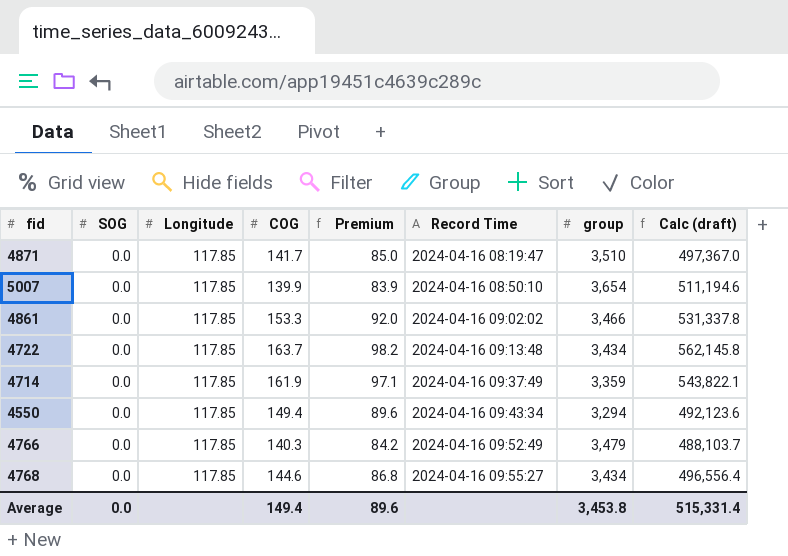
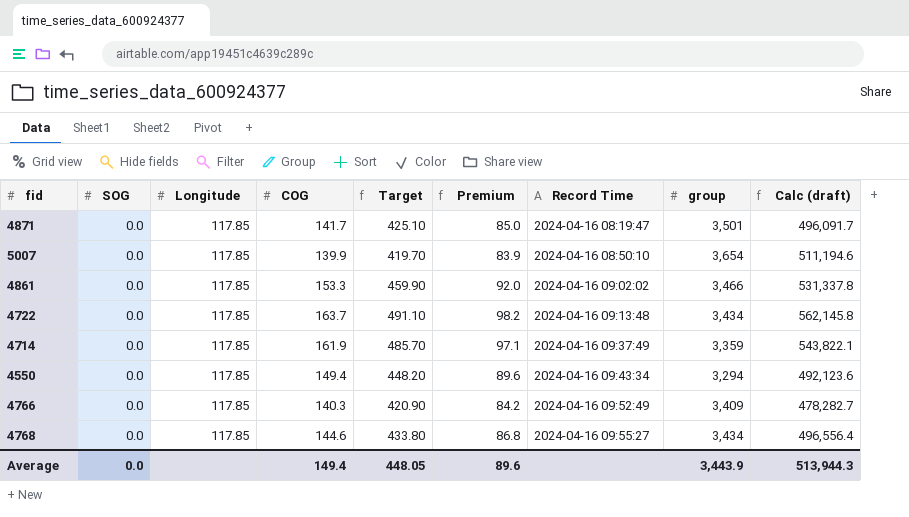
column Target | formula: none -> [COG] * 3
4871 | group: 3,510 -> 3,501
4871 | Calc (draft): 497,367.0 -> 496,091.7
4766 | group: 3,479 -> 3,409
4766 | Calc (draft): 488,103.7 -> 478,282.7
Average | group: 3,453.8 -> 3,443.9
Average | Calc (draft): 515,331.4 -> 513,944.3

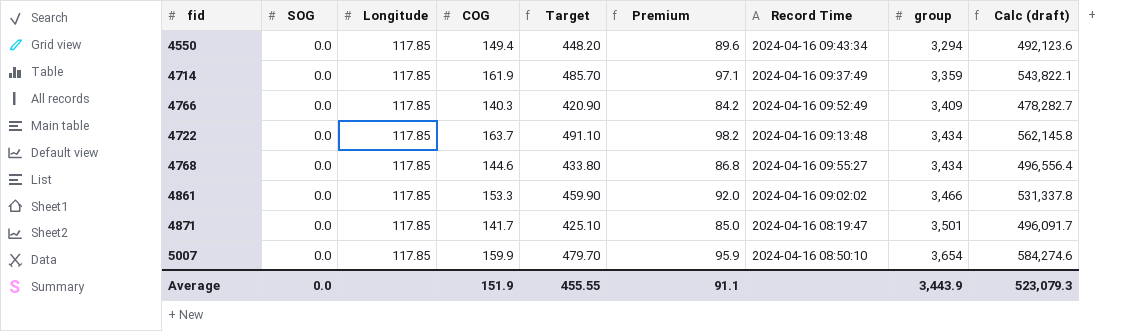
row order: Record Time ascending -> group ascending
5007 | COG: 139.9 -> 159.9
5007 | Target: 419.70 -> 479.70
5007 | Premium: 83.9 -> 95.9
5007 | Calc (draft): 511,194.6 -> 584,274.6
Average | COG: 149.4 -> 151.9
Average | Target: 448.05 -> 455.55
Average | Premium: 89.6 -> 91.1
Average | Calc (draft): 513,944.3 -> 523,079.3

